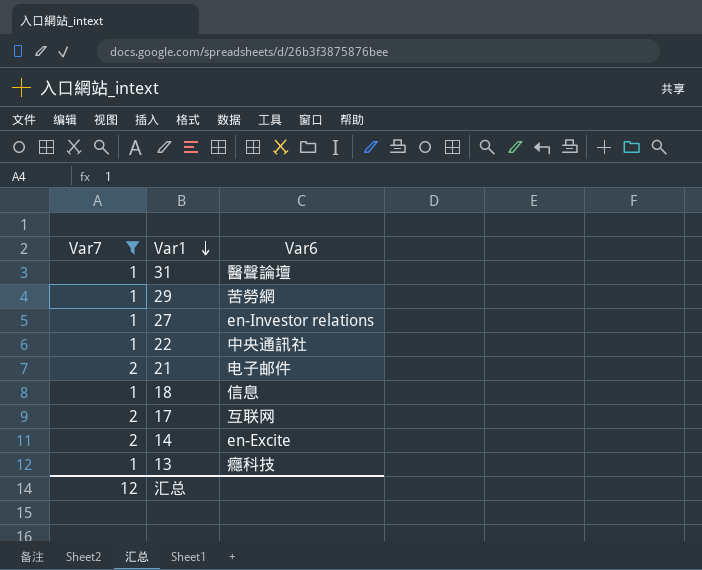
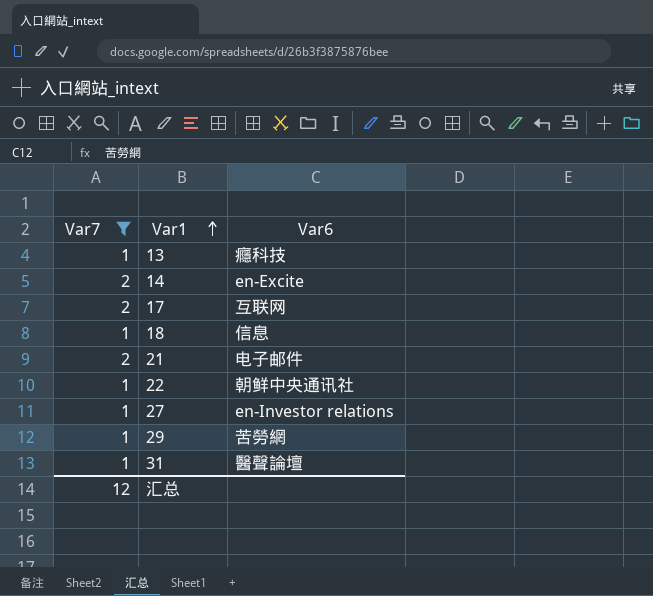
row order: Var1 descending -> Var1 ascending
22 | Var6: 中央通訊社 -> 朝鲜中央通讯社

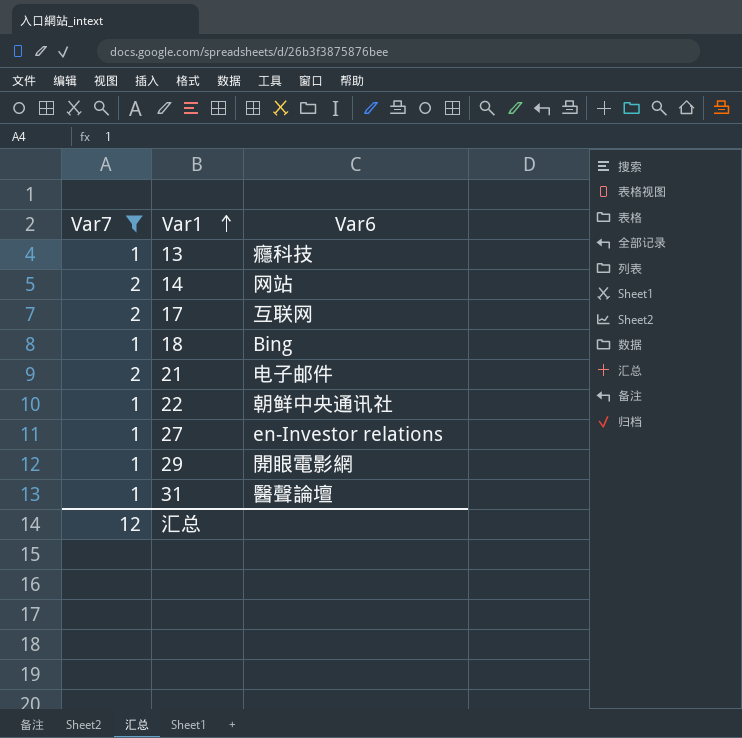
14 | Var6: en-Excite -> 网站
18 | Var6: 信息 -> Bing
29 | Var6: 苦勞網 -> 開眼電影網

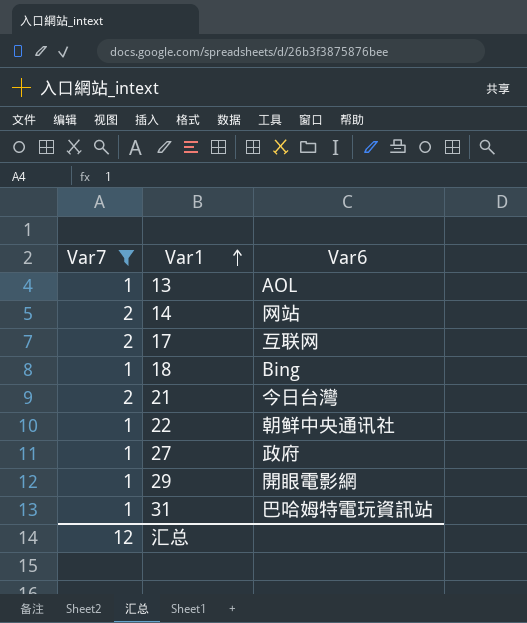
13 | Var6: 癮科技 -> AOL
21 | Var6: 电子邮件 -> 今日台灣
27 | Var6: en-Investor relations -> 政府
31 | Var6: 醫聲論壇 -> 巴哈姆特電玩資訊站

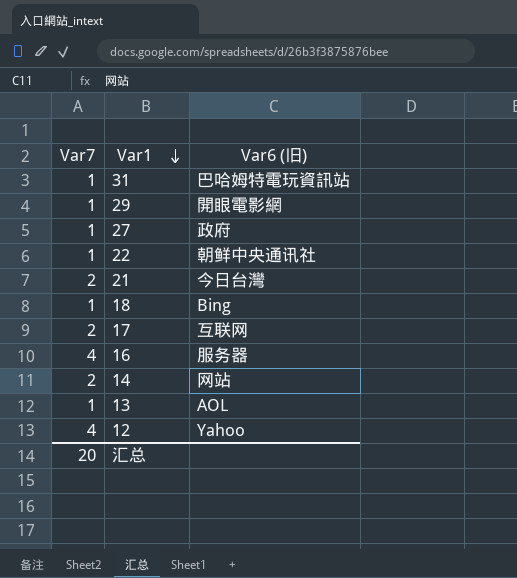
filter: Var7 != 4 -> none
row order: Var1 ascending -> Var1 descending
column name: Var6 -> Var6 (旧)
汇总 | Var7: 12 -> 20

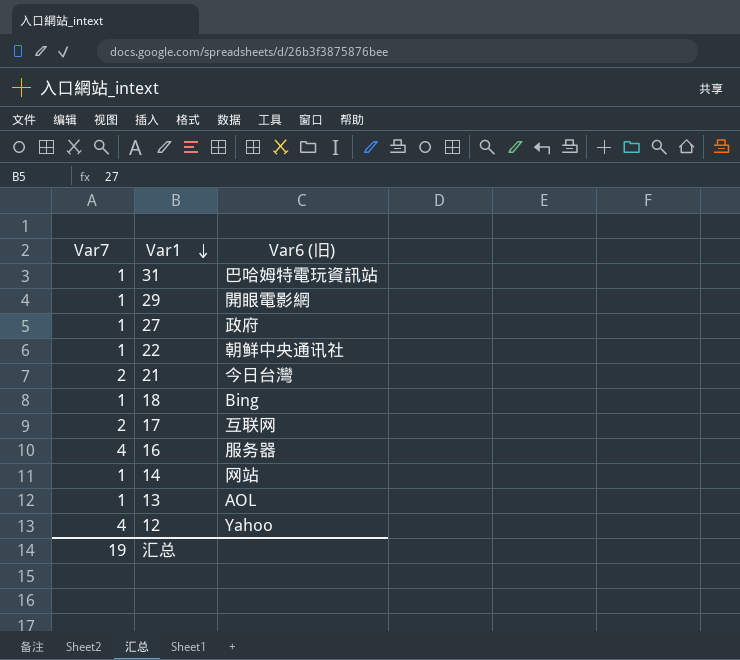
14 | Var7: 2 -> 1
汇总 | Var7: 20 -> 19

